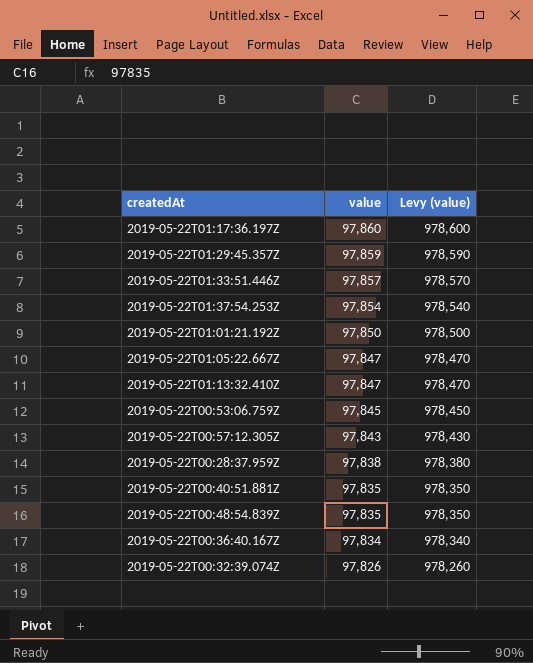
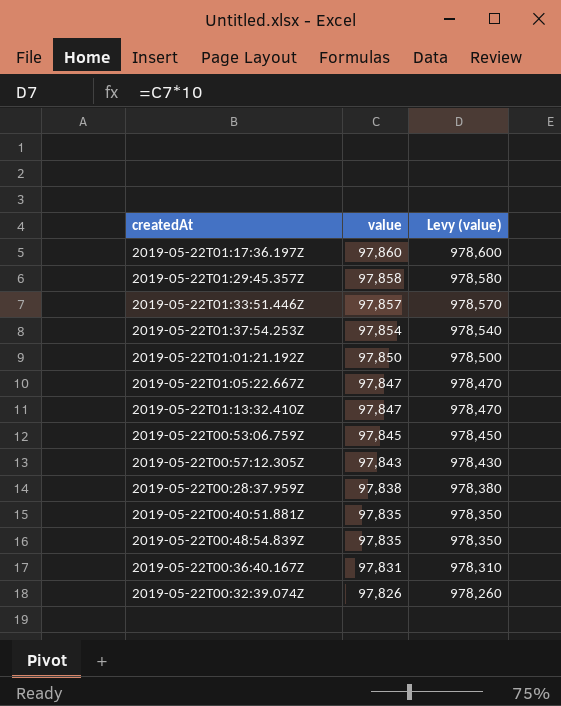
2019-05-22T01:29:45.357Z | value: 97,859 -> 97,858
2019-05-22T01:29:45.357Z | Levy (value): 978,590 -> 978,580
2019-05-22T00:36:40.167Z | value: 97,834 -> 97,831
2019-05-22T00:36:40.167Z | Levy (value): 978,340 -> 978,310

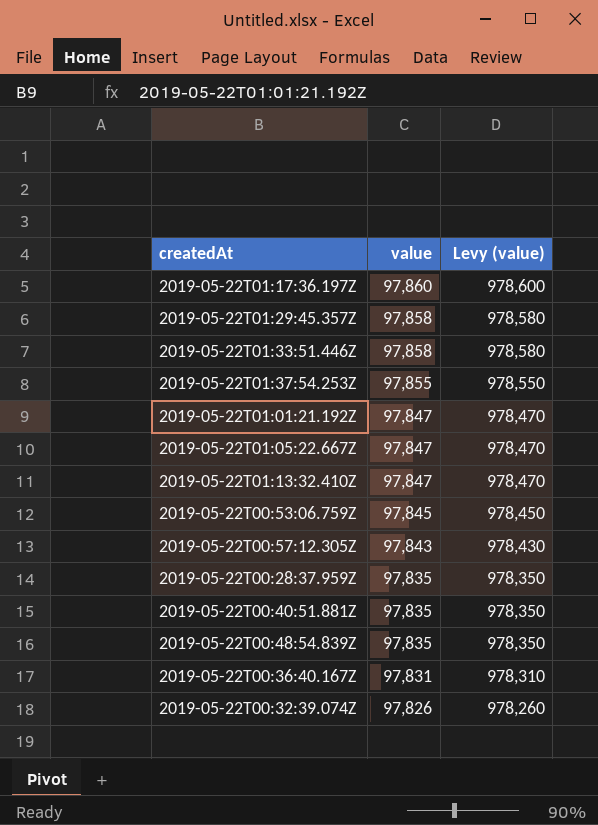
2019-05-22T01:33:51.446Z | value: 97,857 -> 97,858
2019-05-22T01:33:51.446Z | Levy (value): 978,570 -> 978,580
2019-05-22T01:37:54.253Z | value: 97,854 -> 97,855
2019-05-22T01:37:54.253Z | Levy (value): 978,540 -> 978,550
2019-05-22T01:01:21.192Z | value: 97,850 -> 97,847
2019-05-22T01:01:21.192Z | Levy (value): 978,500 -> 978,470
2019-05-22T00:28:37.959Z | value: 97,838 -> 97,835
2019-05-22T00:28:37.959Z | Levy (value): 978,380 -> 978,350

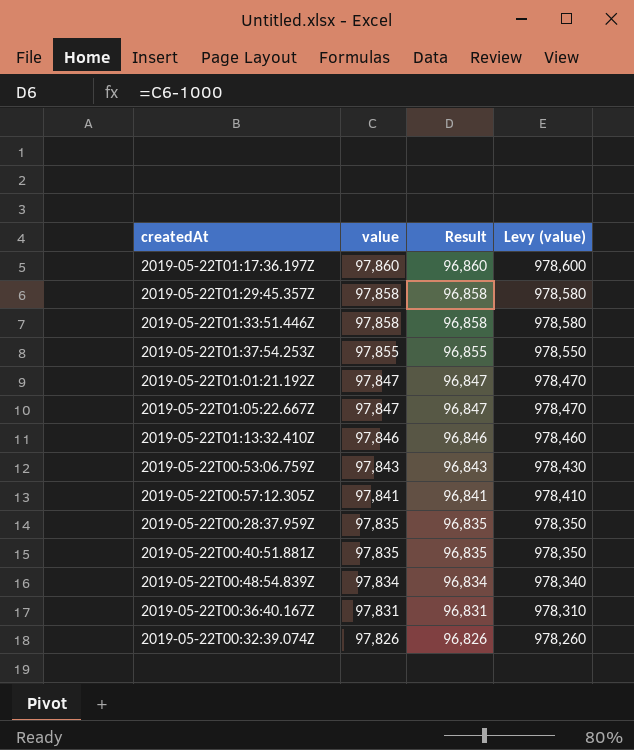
column Result | formula: none -> [value] - 1000
2019-05-22T01:13:32.410Z | value: 97,847 -> 97,846
2019-05-22T01:13:32.410Z | Levy (value): 978,470 -> 978,460
2019-05-22T00:53:06.759Z | value: 97,845 -> 97,843
2019-05-22T00:53:06.759Z | Levy (value): 978,450 -> 978,430
2019-05-22T00:57:12.305Z | value: 97,843 -> 97,841
2019-05-22T00:57:12.305Z | Levy (value): 978,430 -> 978,410
2019-05-22T00:48:54.839Z | value: 97,835 -> 97,834
2019-05-22T00:48:54.839Z | Levy (value): 978,350 -> 978,340

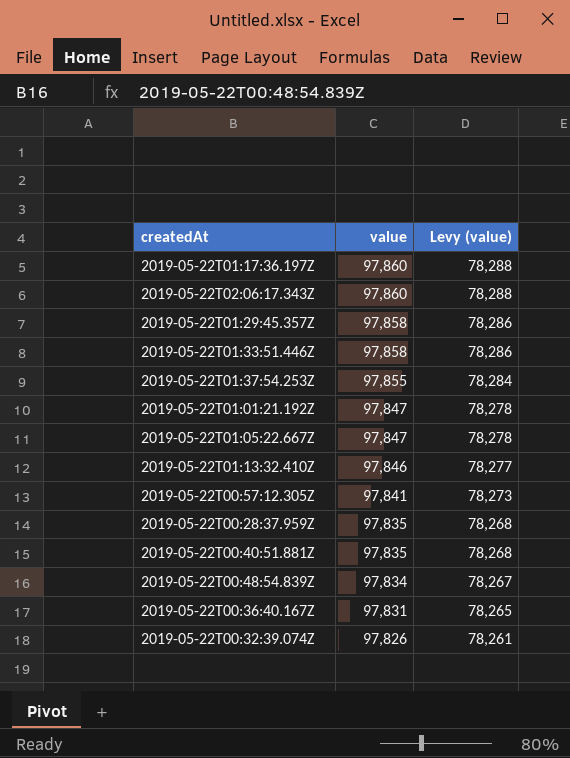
column Result | formula: [value] - 1000 -> none
column Levy (value) | formula: [value] * 10 -> [value] * 0.8
row 2019-05-22T00:53:06.759Z: 97,843 | 96,843 | 978,430 -> none
row 2019-05-22T02:06:17.343Z: none -> 97,860 | 78,288

